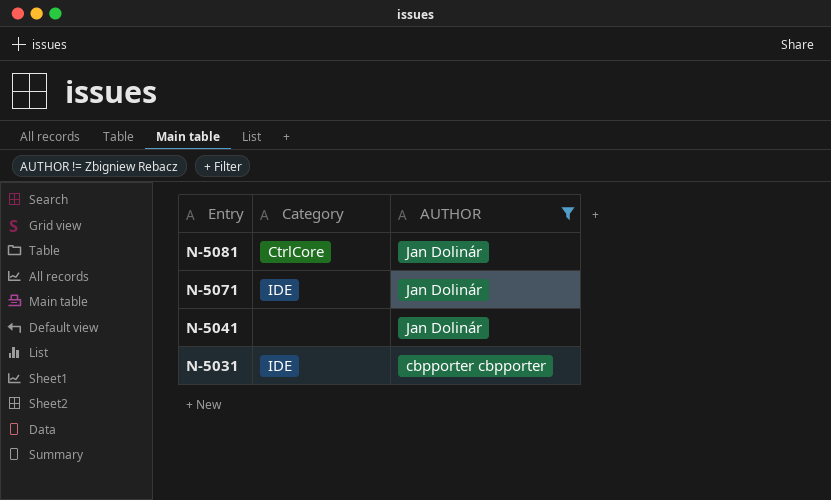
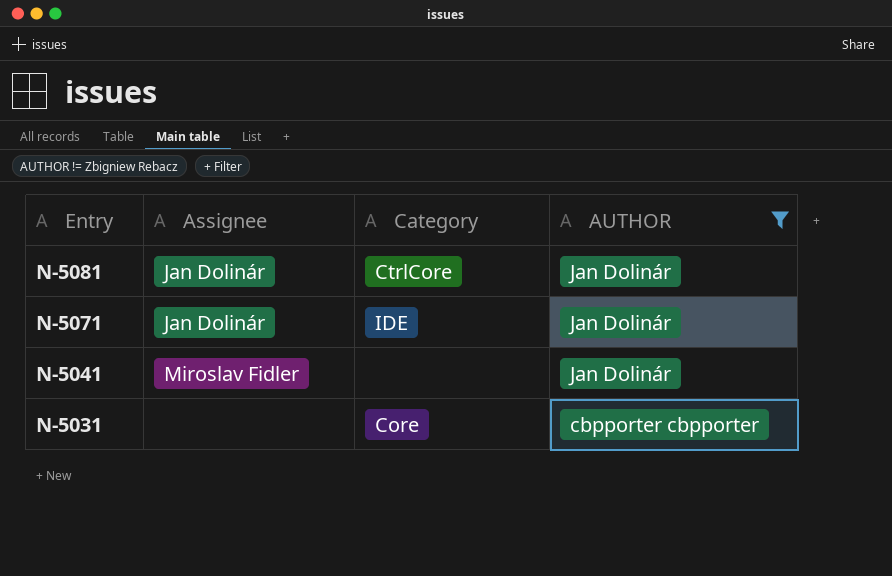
column Assignee | position: none -> 2
N-5031 | Category: IDE -> Core

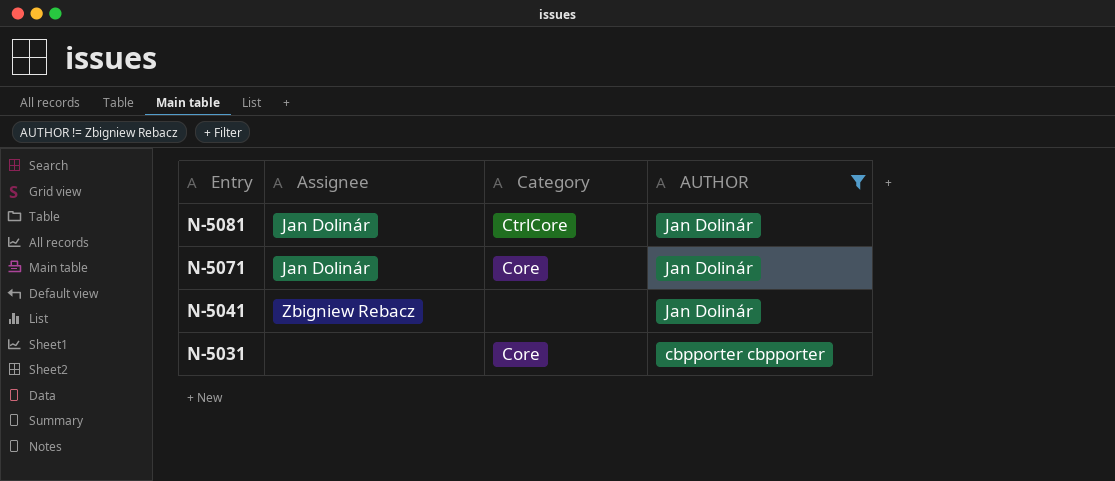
N-5071 | Category: IDE -> Core
N-5041 | Assignee: Miroslav Fidler -> Zbigniew Rebacz

